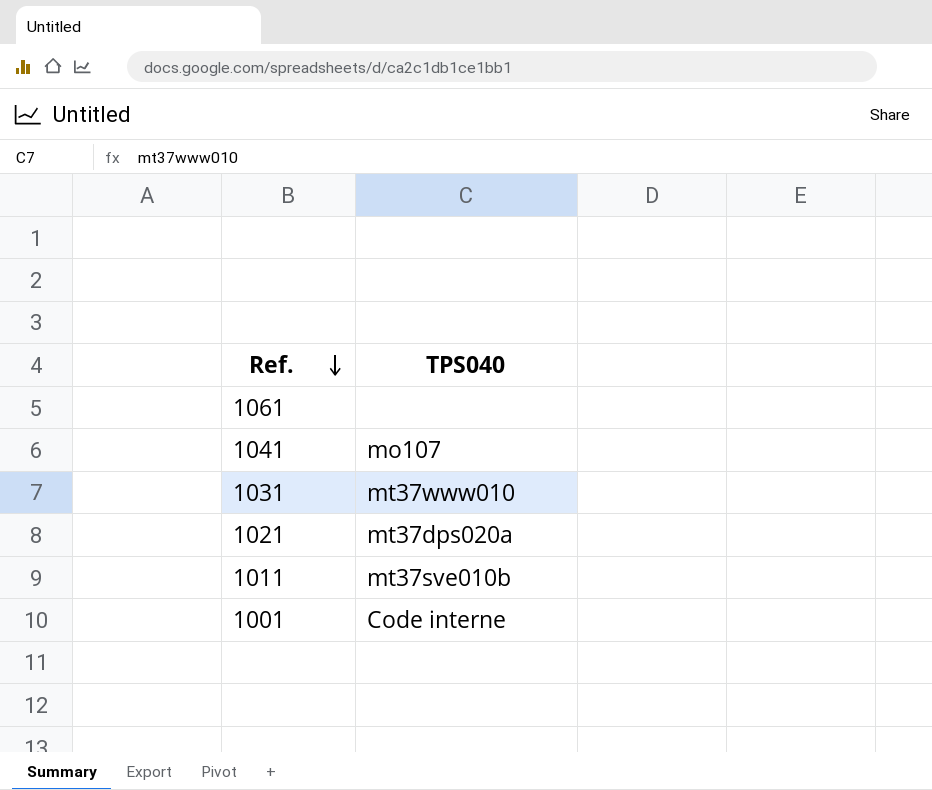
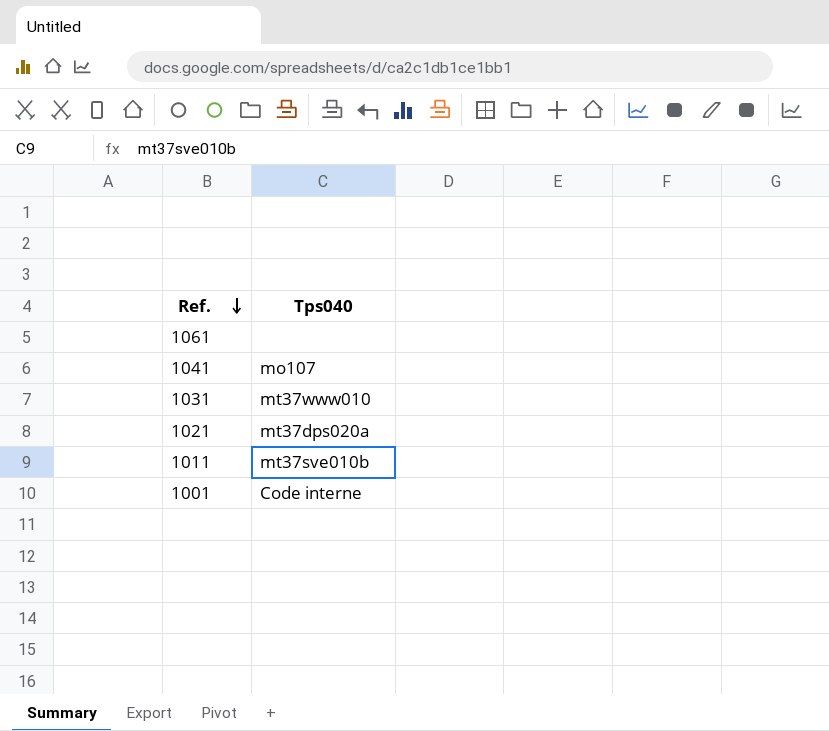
column name: TPS040 -> Tps040

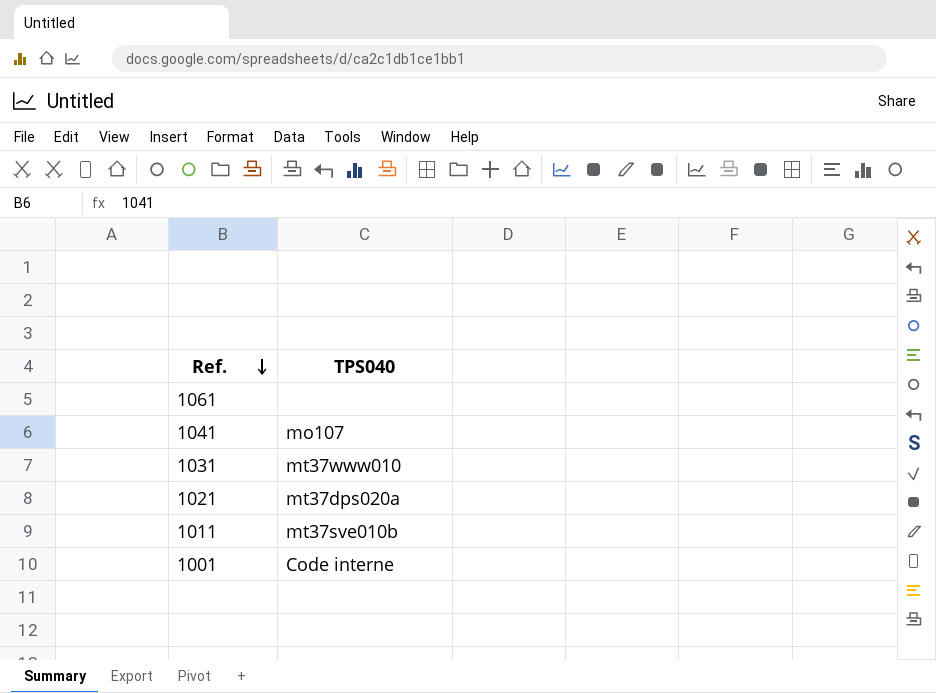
column name: Tps040 -> TPS040

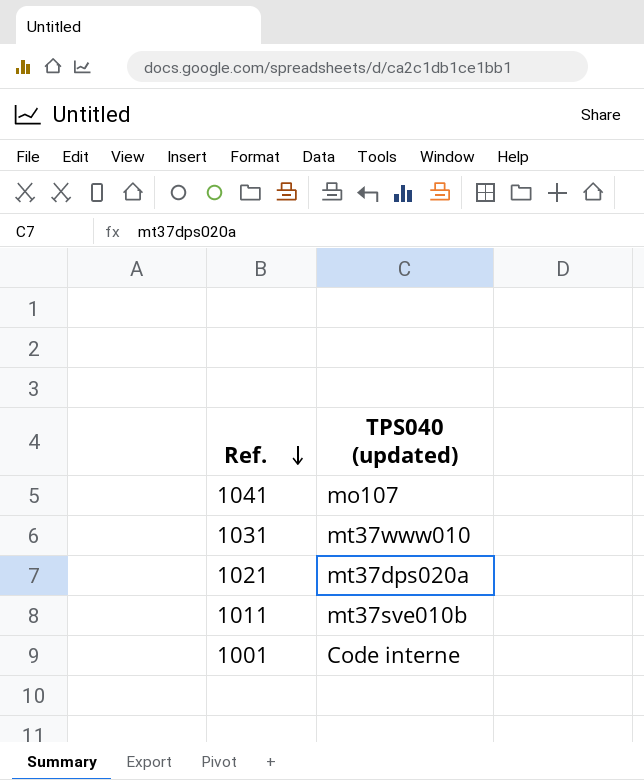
column name: TPS040 -> TPS040 (updated)
row 1061: none -> none

